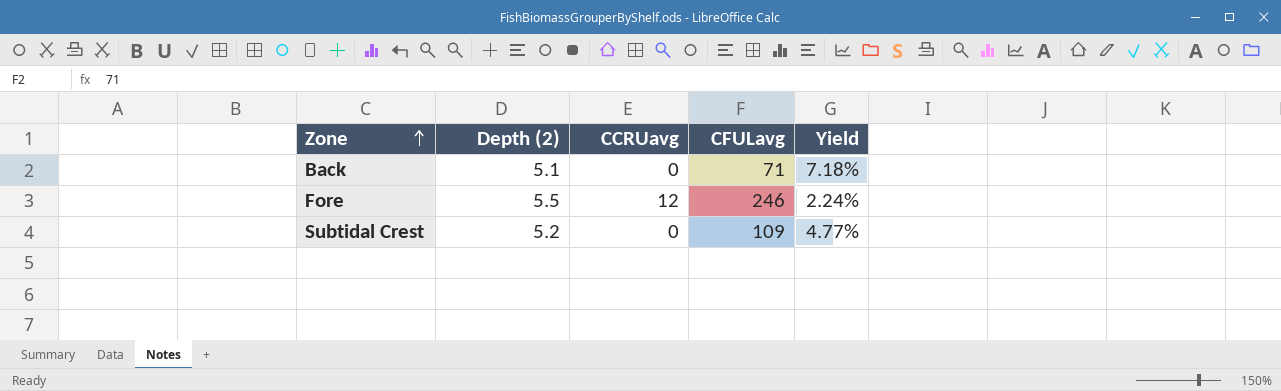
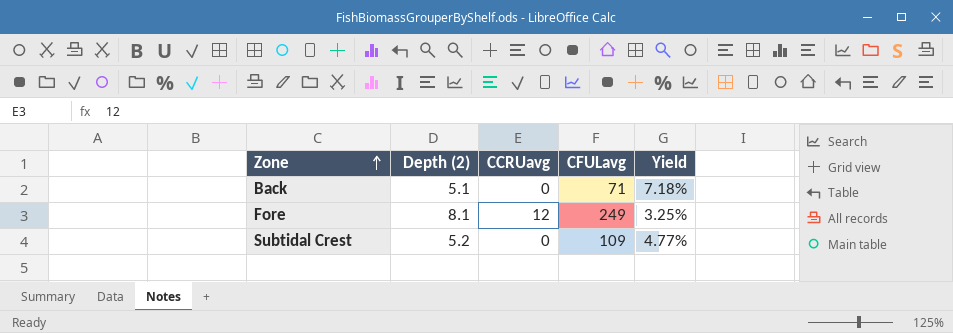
Fore | Depth (2): 5.5 -> 8.1
Fore | CFULavg: 246 -> 249
Fore | Yield: 2.24% -> 3.25%

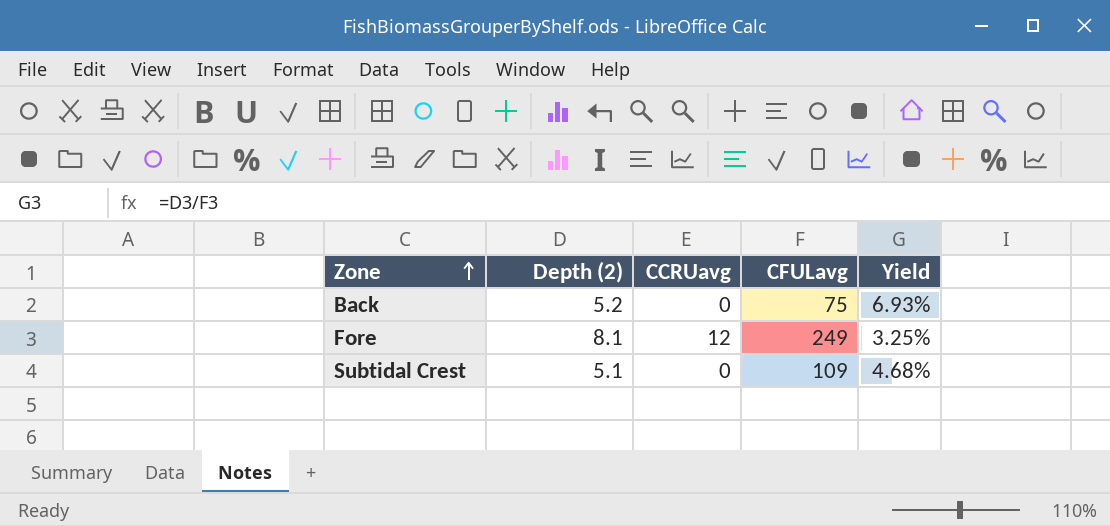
Back | Depth (2): 5.1 -> 5.2
Back | CFULavg: 71 -> 75
Back | Yield: 7.18% -> 6.93%
Subtidal Crest | Depth (2): 5.2 -> 5.1
Subtidal Crest | Yield: 4.77% -> 4.68%

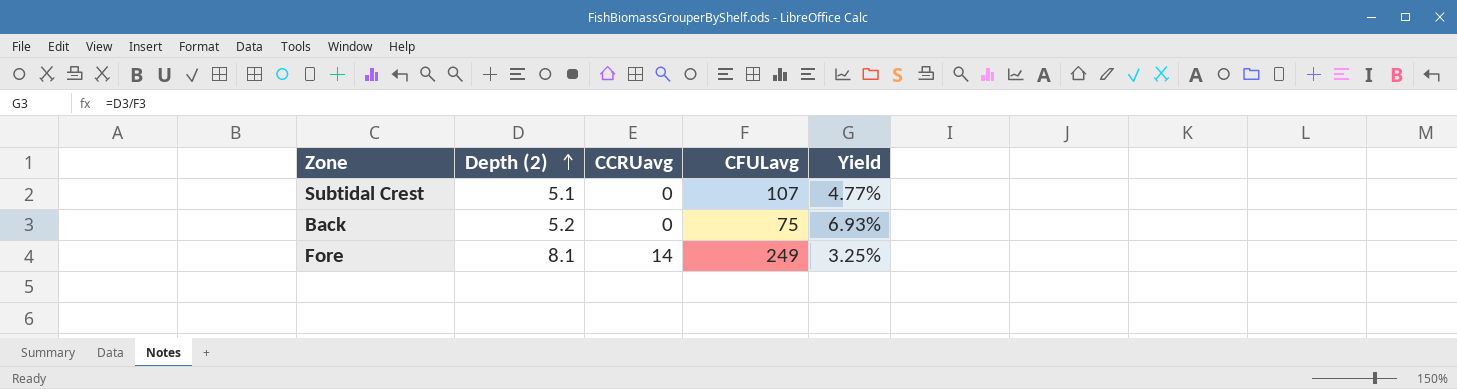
row order: Zone ascending -> Depth (2) ascending
Subtidal Crest | CFULavg: 109 -> 107
Subtidal Crest | Yield: 4.68% -> 4.77%
Fore | CCRUavg: 12 -> 14

